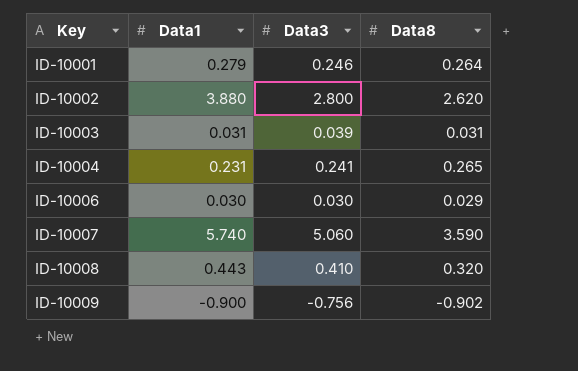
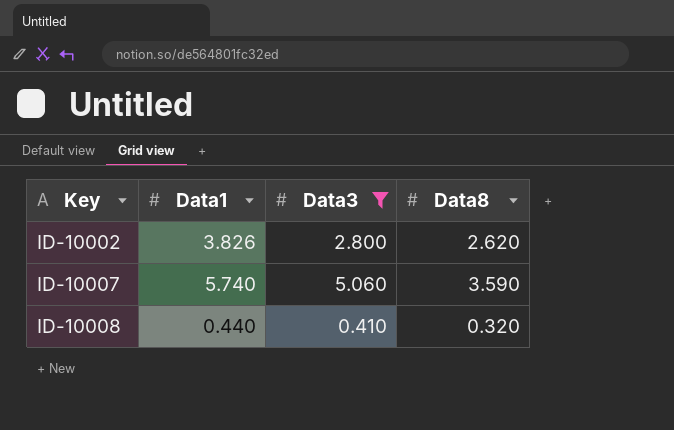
filter: none -> Data3 >= 0.410
ID-10002 | Data1: 3.880 -> 3.826
ID-10008 | Data1: 0.443 -> 0.440

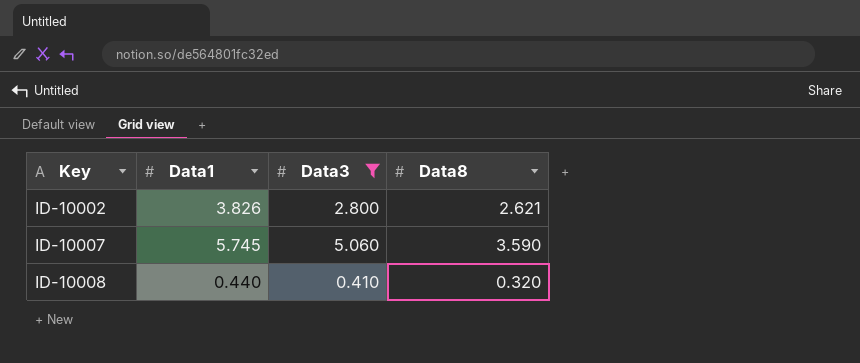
ID-10002 | Data8: 2.620 -> 2.621
ID-10007 | Data1: 5.740 -> 5.745

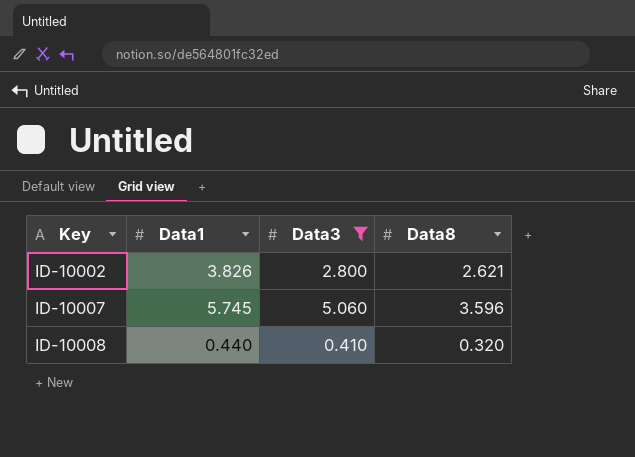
ID-10007 | Data8: 3.590 -> 3.596

